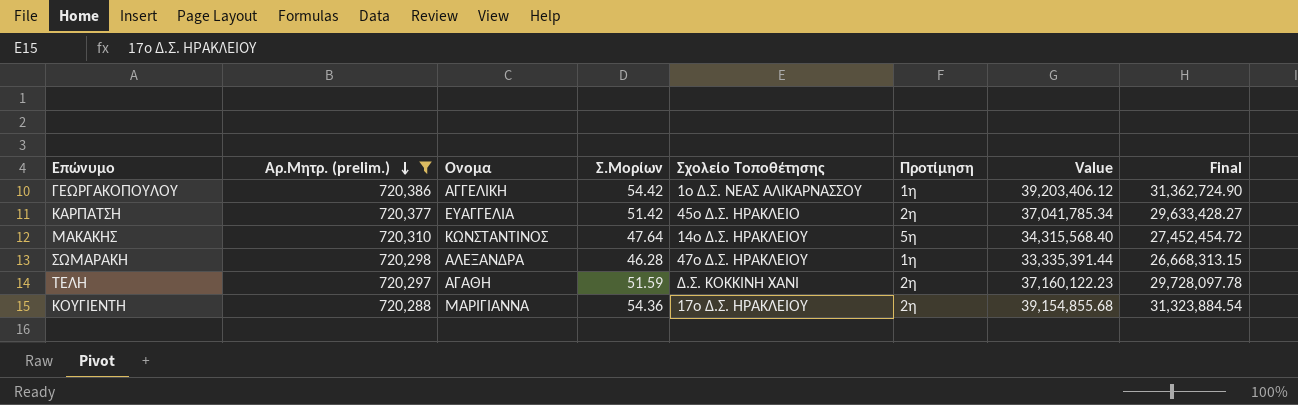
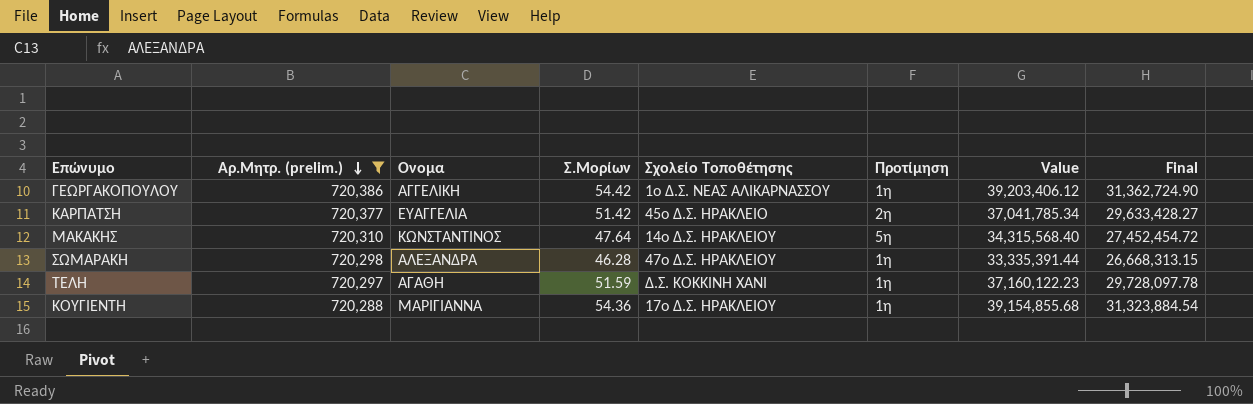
ΤΕΛΗ | Προτίμηση: 2η -> 1η
ΚΟΥΓΙΕΝΤΗ | Προτίμηση: 2η -> 1η

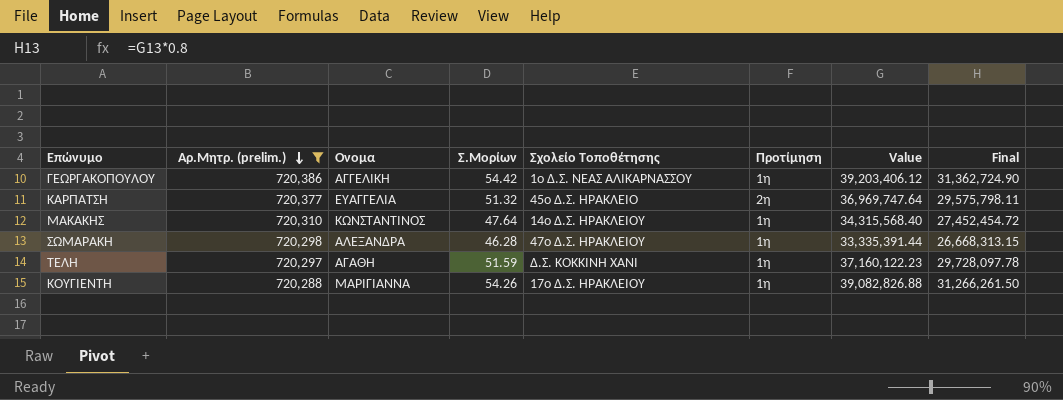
ΚΑΡΠΑΤΣΗ | Σ.Μορίων: 51.42 -> 51.32
ΚΑΡΠΑΤΣΗ | Value: 37,041,785.34 -> 36,969,747.64
ΚΑΡΠΑΤΣΗ | Final: 29,633,428.27 -> 29,575,798.11
ΜΑΚΑΚΗΣ | Προτίμηση: 5η -> 1η
ΚΟΥΓΙΕΝΤΗ | Σ.Μορίων: 54.36 -> 54.26
ΚΟΥΓΙΕΝΤΗ | Value: 39,154,855.68 -> 39,082,826.88
ΚΟΥΓΙΕΝΤΗ | Final: 31,323,884.54 -> 31,266,261.50

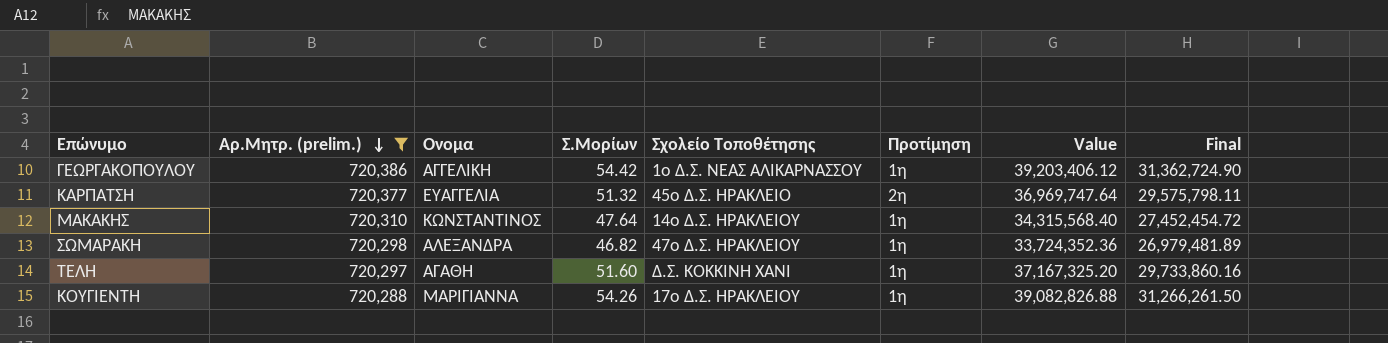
ΣΩΜΑΡΑΚΗ | Σ.Μορίων: 46.28 -> 46.82
ΣΩΜΑΡΑΚΗ | Value: 33,335,391.44 -> 33,724,352.36
ΣΩΜΑΡΑΚΗ | Final: 26,668,313.15 -> 26,979,481.89
ΤΕΛΗ | Σ.Μορίων: 51.59 -> 51.60
ΤΕΛΗ | Value: 37,160,122.23 -> 37,167,325.20
ΤΕΛΗ | Final: 29,728,097.78 -> 29,733,860.16

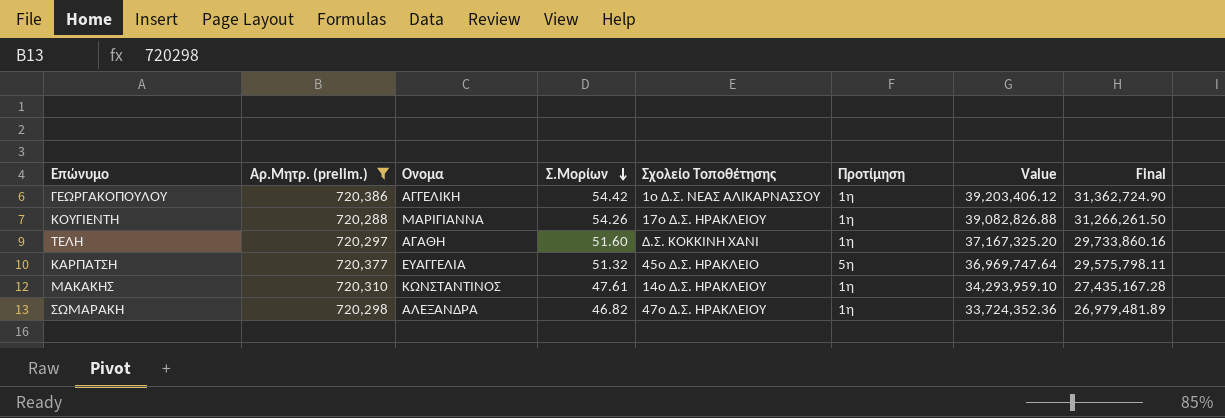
row order: Αρ.Μητρ. (prelim.) descending -> Σ.Μορίων descending
ΚΑΡΠΑΤΣΗ | Προτίμηση: 2η -> 5η
ΜΑΚΑΚΗΣ | Σ.Μορίων: 47.64 -> 47.61
ΜΑΚΑΚΗΣ | Value: 34,315,568.40 -> 34,293,959.10
ΜΑΚΑΚΗΣ | Final: 27,452,454.72 -> 27,435,167.28

